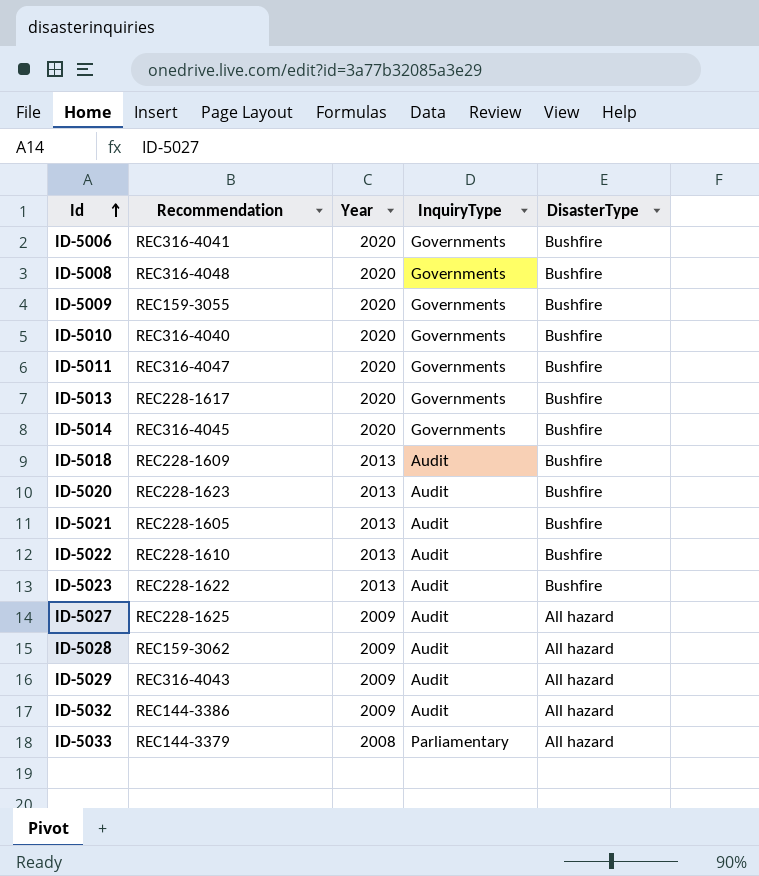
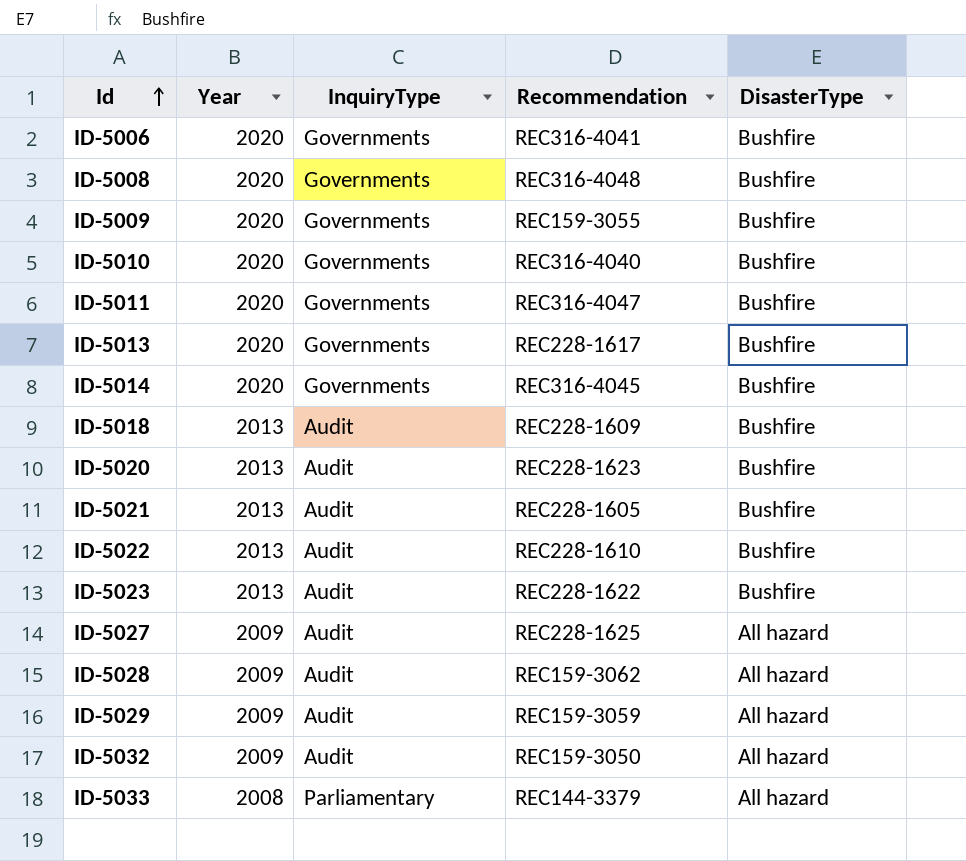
column Recommendation | position: 2 -> 4
ID-5029 | Recommendation: REC316-4043 -> REC159-3059
ID-5032 | Recommendation: REC144-3386 -> REC159-3050

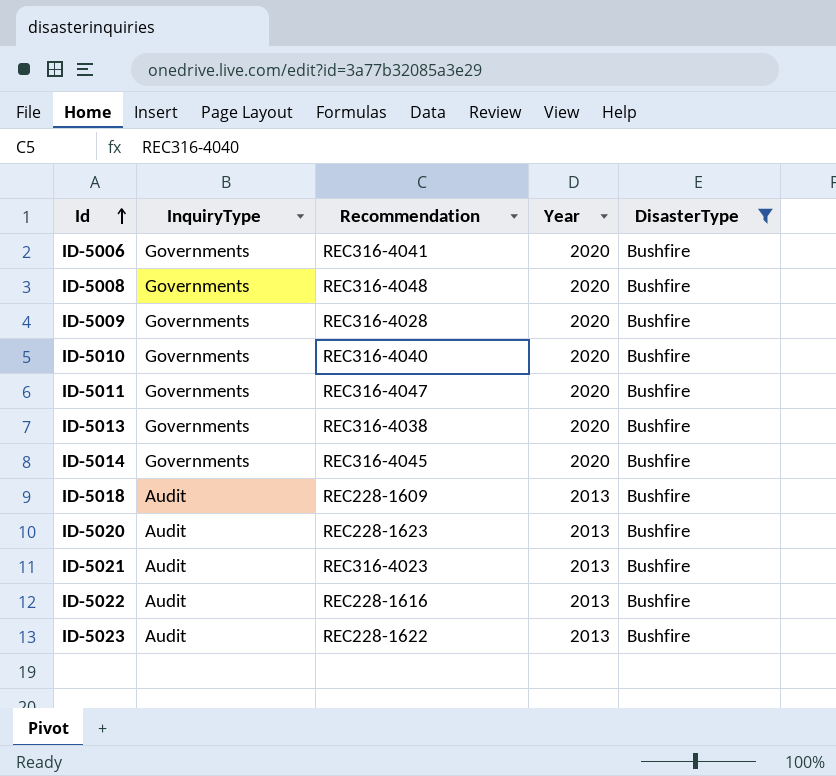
filter: none -> DisasterType = Bushfire
column Year | position: 2 -> 4
ID-5009 | Recommendation: REC159-3055 -> REC316-4028
ID-5013 | Recommendation: REC228-1617 -> REC316-4038
ID-5021 | Recommendation: REC228-1605 -> REC316-4023
ID-5022 | Recommendation: REC228-1610 -> REC228-1616

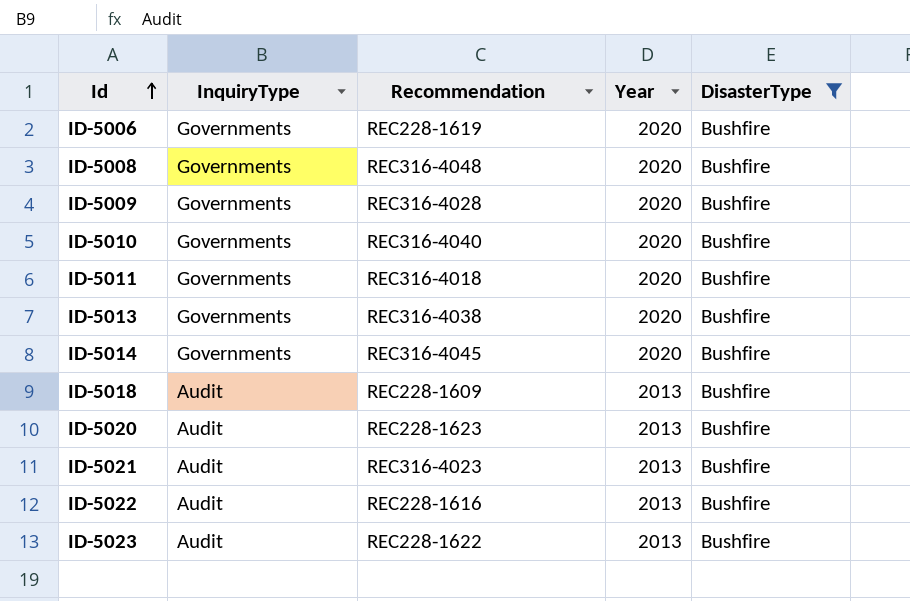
ID-5006 | Recommendation: REC316-4041 -> REC228-1619
ID-5011 | Recommendation: REC316-4047 -> REC316-4018

